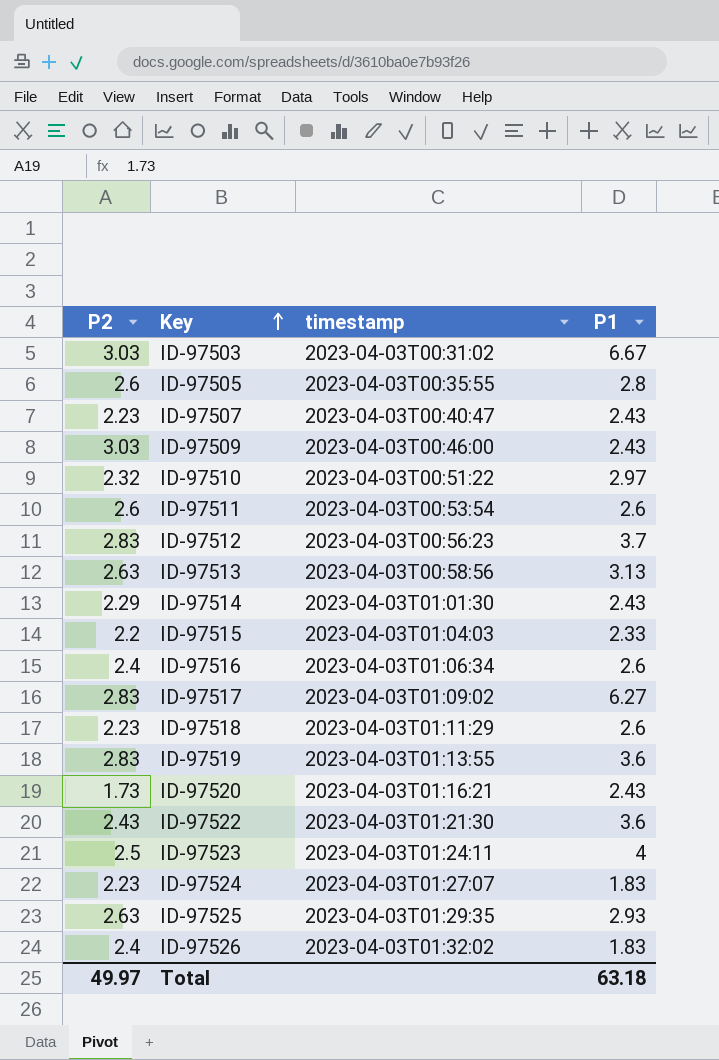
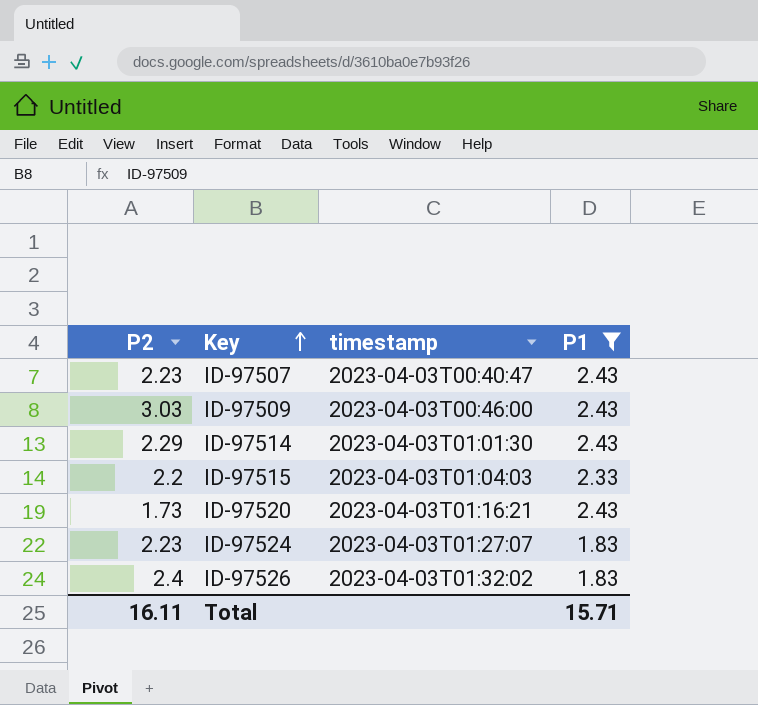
filter: none -> P1 <= 2.43
Total | P2: 49.97 -> 16.11
Total | P1: 63.18 -> 15.71

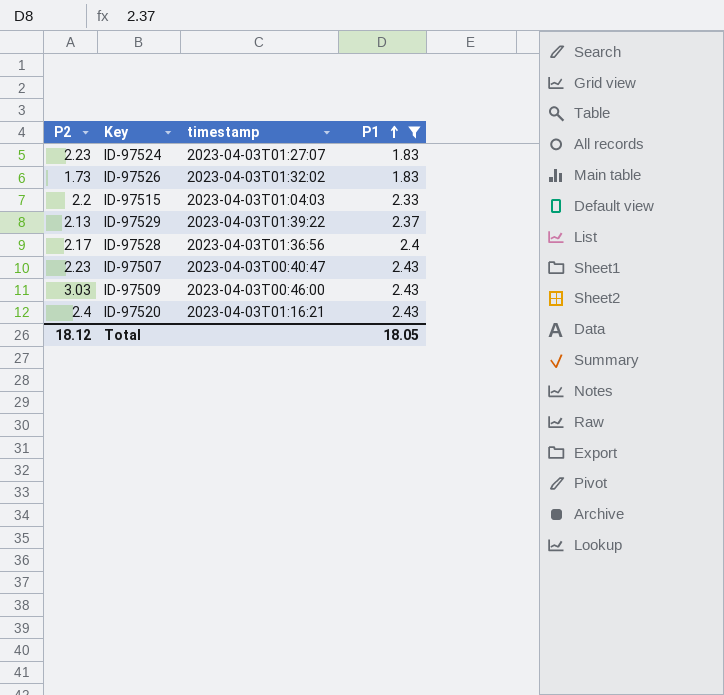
row order: Key ascending -> P1 ascending
row ID-97514: 2.29 | 2023-04-03T01:01:30 | 2.43 -> none
ID-97526 | P2: 2.4 -> 1.73
row ID-97529: none -> 2.13 | 2023-04-03T01:39:22 | 2.37
row ID-97528: none -> 2.17 | 2023-04-03T01:36:56 | 2.4
ID-97520 | P2: 1.73 -> 2.4
Total | P2: 16.11 -> 18.12
Total | P1: 15.71 -> 18.05

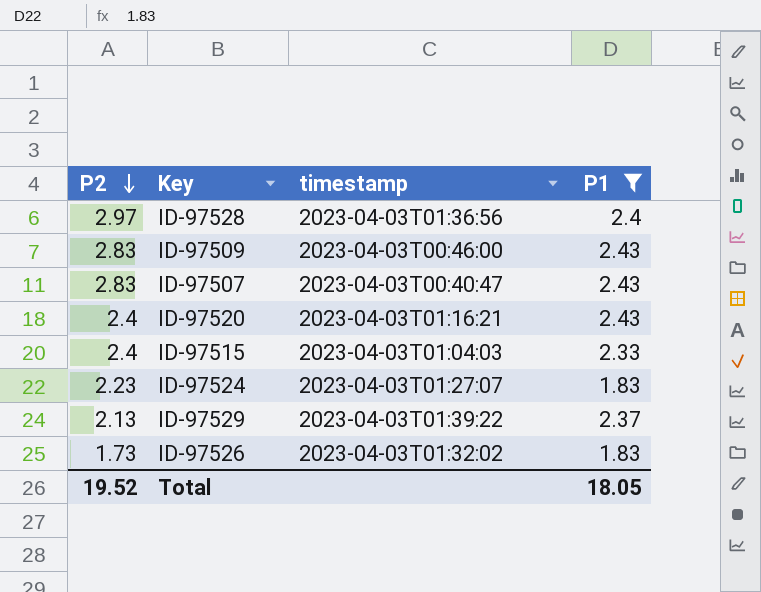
row order: P1 ascending -> P2 descending
ID-97528 | P2: 2.17 -> 2.97
ID-97509 | P2: 3.03 -> 2.83
ID-97507 | P2: 2.23 -> 2.83
ID-97515 | P2: 2.2 -> 2.4
Total | P2: 18.12 -> 19.52

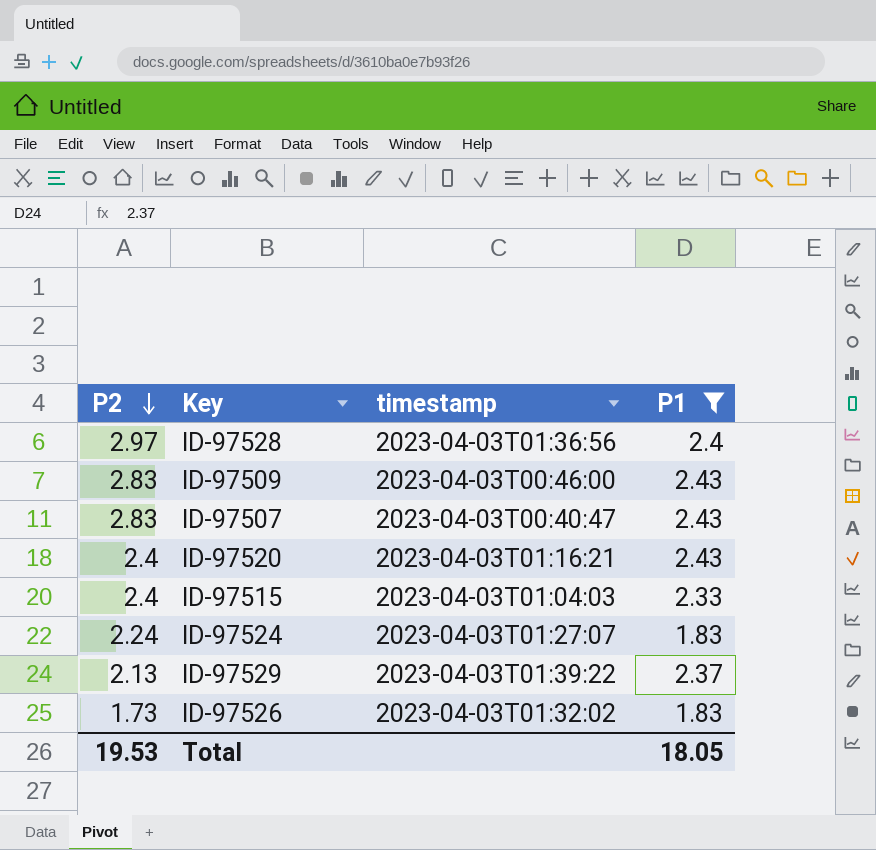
ID-97524 | P2: 2.23 -> 2.24
Total | P2: 19.52 -> 19.53

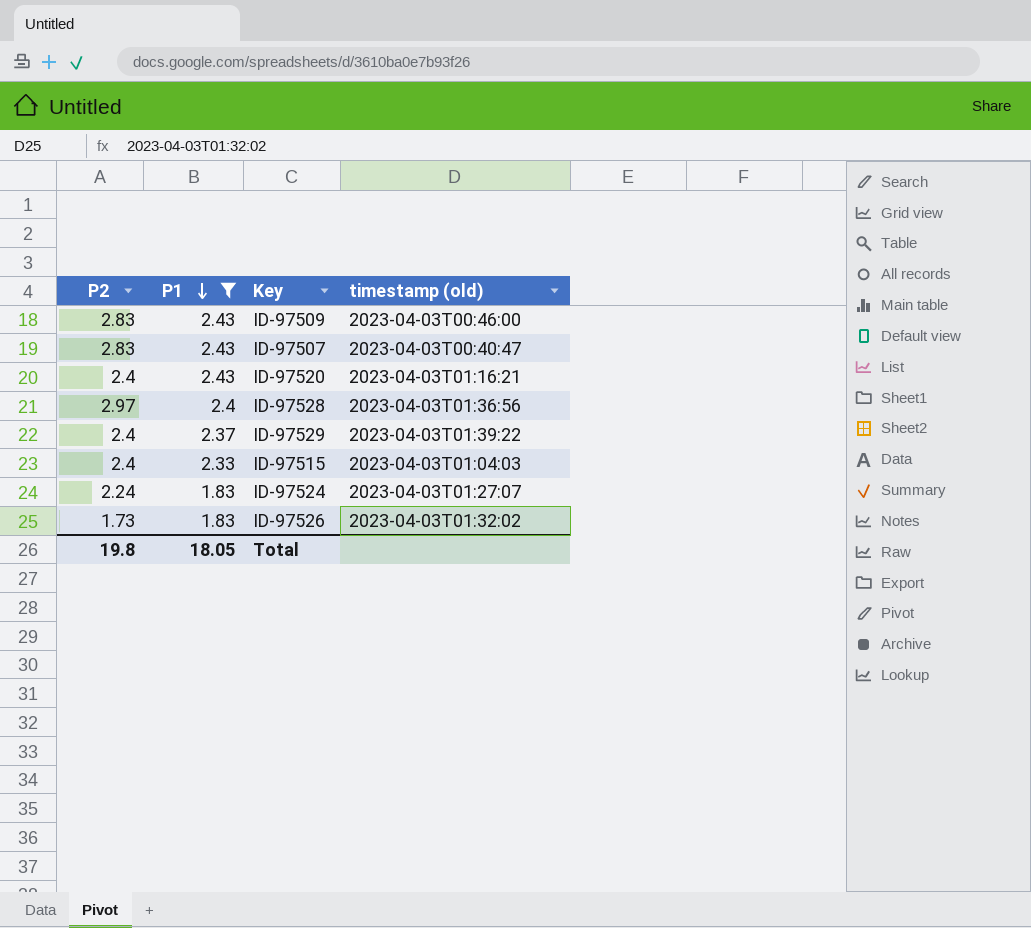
row order: P2 descending -> P1 descending
column P1 | position: 4 -> 2
column name: timestamp -> timestamp (old)
ID-97529 | P2: 2.13 -> 2.4
Total | P2: 19.53 -> 19.8

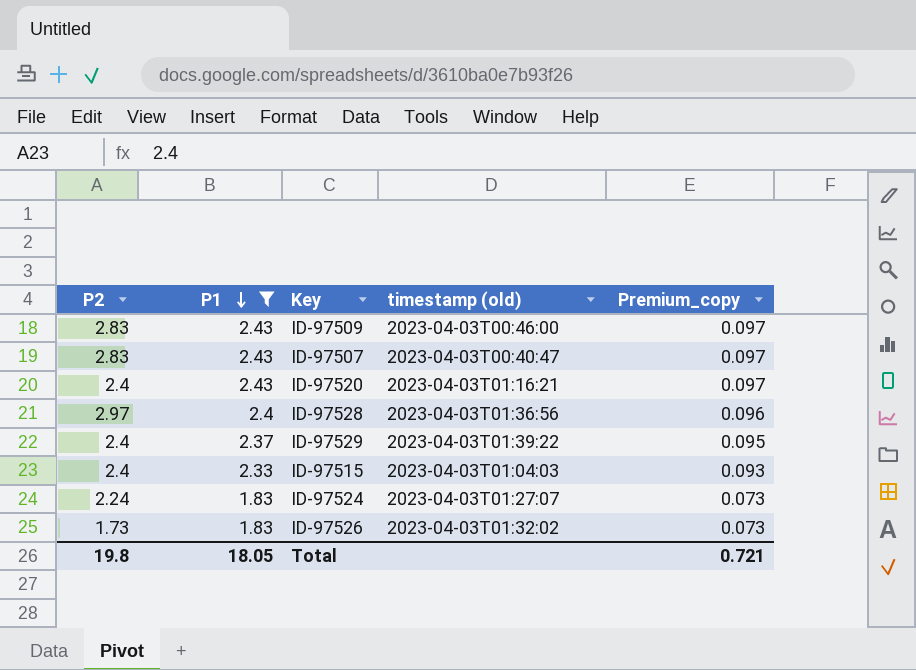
column Premium_copy | formula: none -> [P1] * 0.04

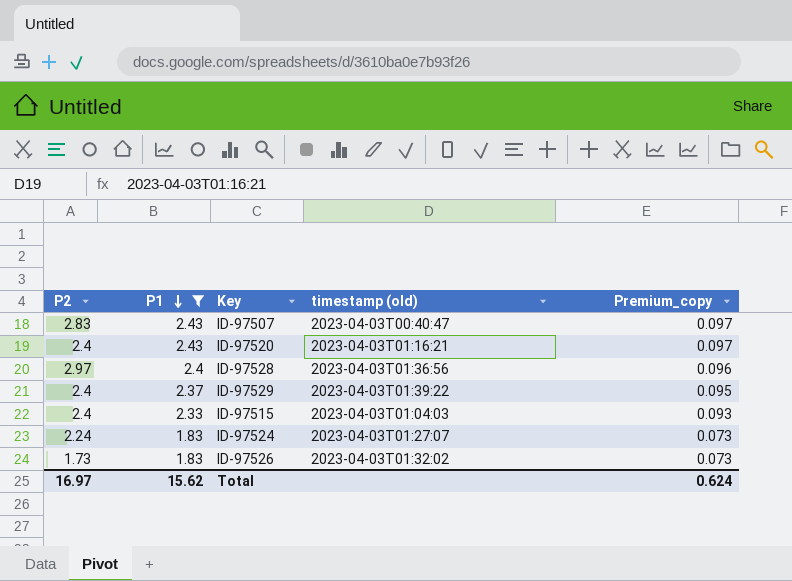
row ID-97509: 2.83 | 2.43 | 2023-04-03T00:46:00 | 0.097 -> none
Total | P2: 19.8 -> 16.97
Total | P1: 18.05 -> 15.62
Total | Premium_copy: 0.721 -> 0.624

